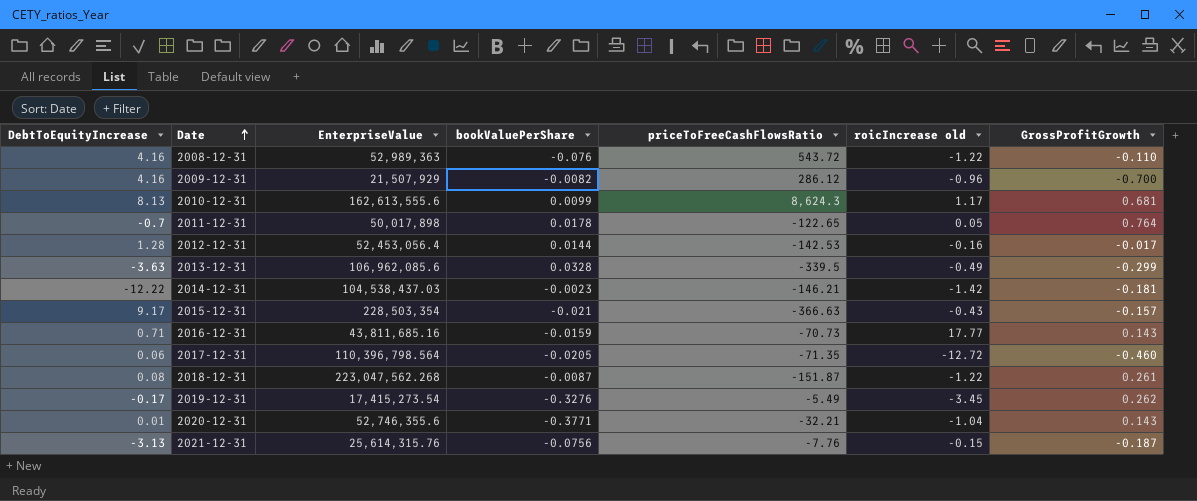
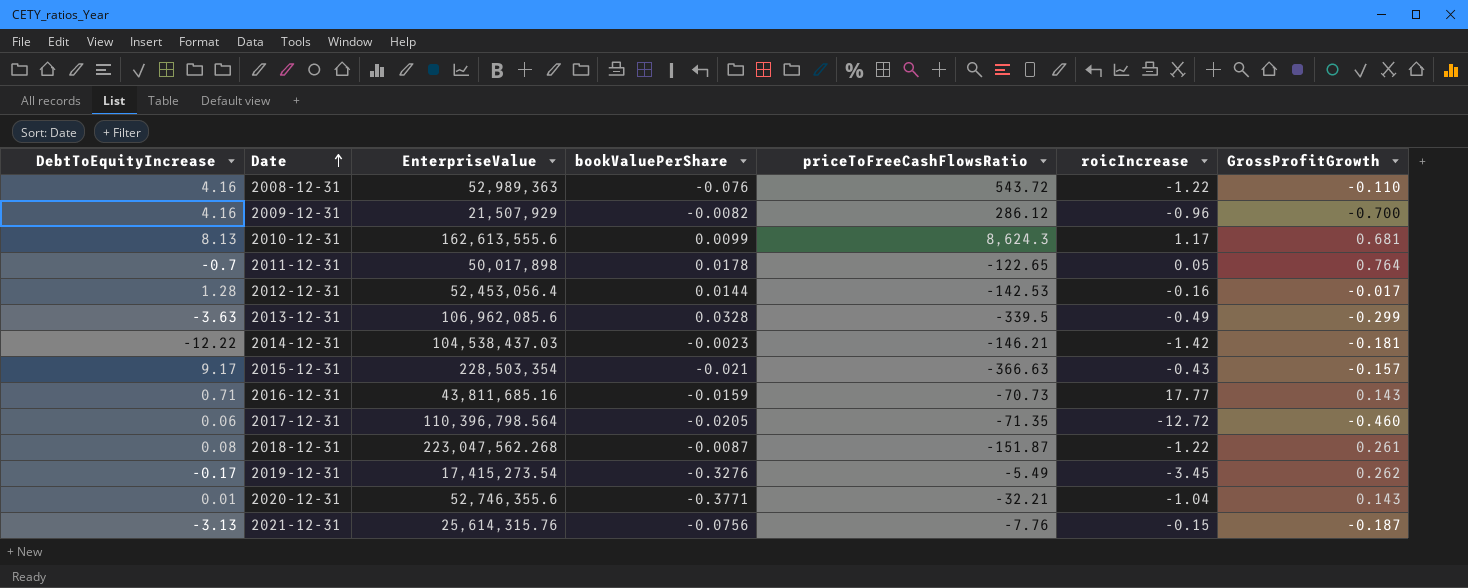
column name: roicIncrease old -> roicIncrease

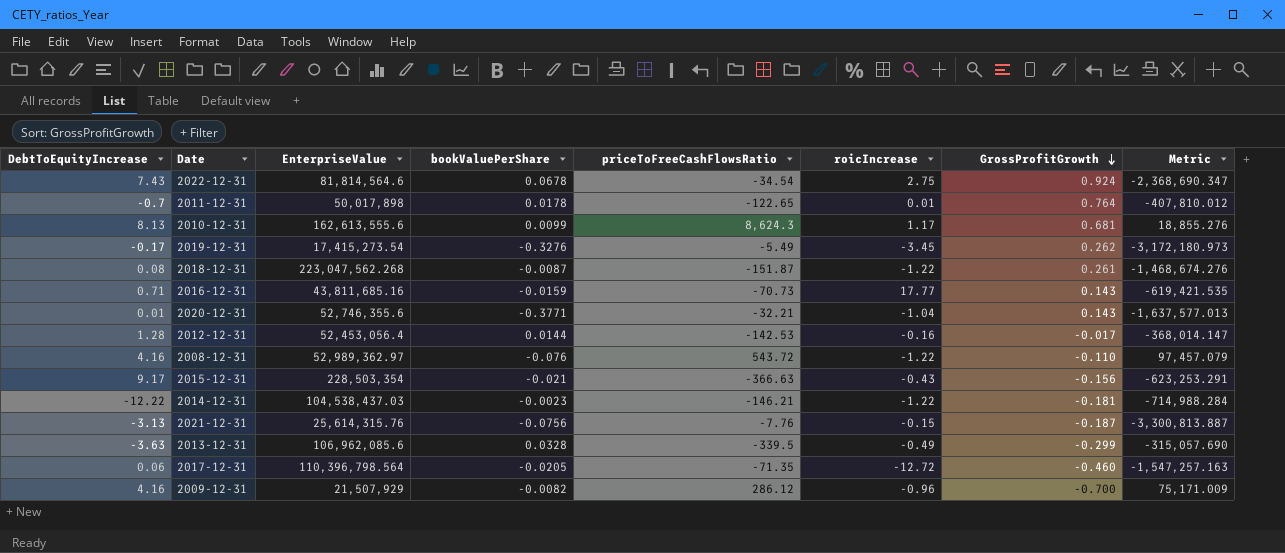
row order: Date ascending -> GrossProfitGrowth descending
column Metric | formula: none -> [EnterpriseValue] / [priceToFreeCashFlowsRatio]
row 2022-12-31: none -> 7.43 | 81,814,564.6 | 0.0678 | -34.54 | 2.75 | 0.924 | -2,368,690.347
2011-12-31 | roicIncrease: 0.05 -> 0.01
2008-12-31 | EnterpriseValue: 52,989,363 -> 52,989,362.97
2015-12-31 | GrossProfitGrowth: -0.157 -> -0.156
2014-12-31 | roicIncrease: -1.42 -> -1.22

